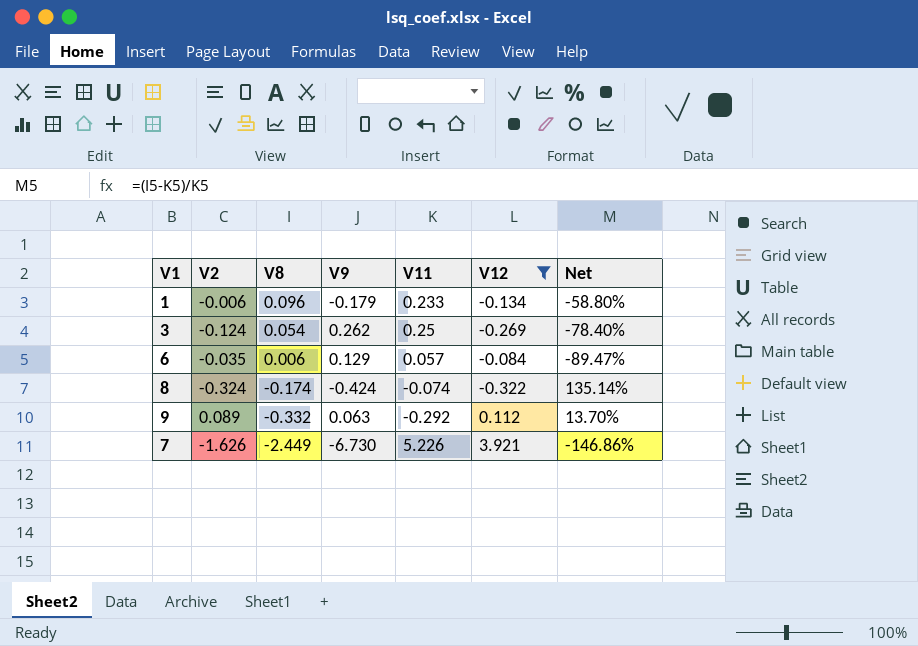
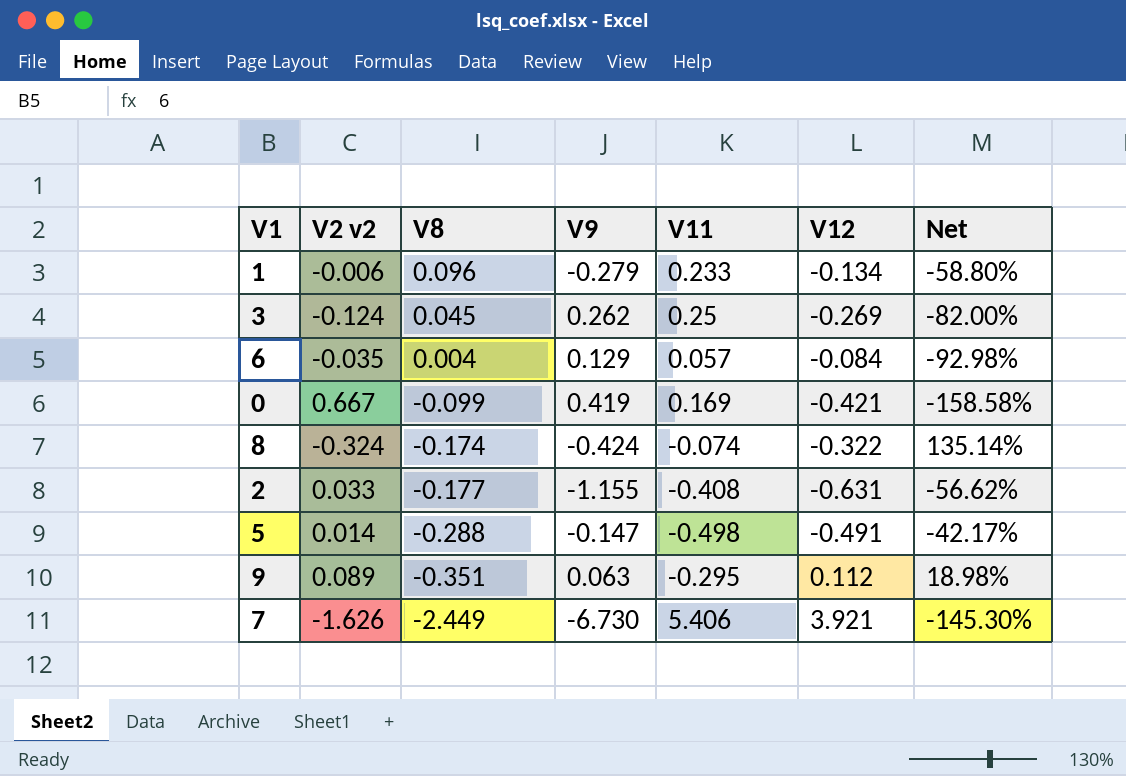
filter: V12 >= -0.322 -> none
column name: V2 -> V2 v2
1 | V9: -0.179 -> -0.279
3 | V8: 0.054 -> 0.045
3 | Net: -78.40% -> -82.00%
6 | V8: 0.006 -> 0.004
6 | Net: -89.47% -> -92.98%
9 | V8: -0.332 -> -0.351
9 | V11: -0.292 -> -0.295
9 | Net: 13.70% -> 18.98%
7 | V11: 5.226 -> 5.406
7 | Net: -146.86% -> -145.30%

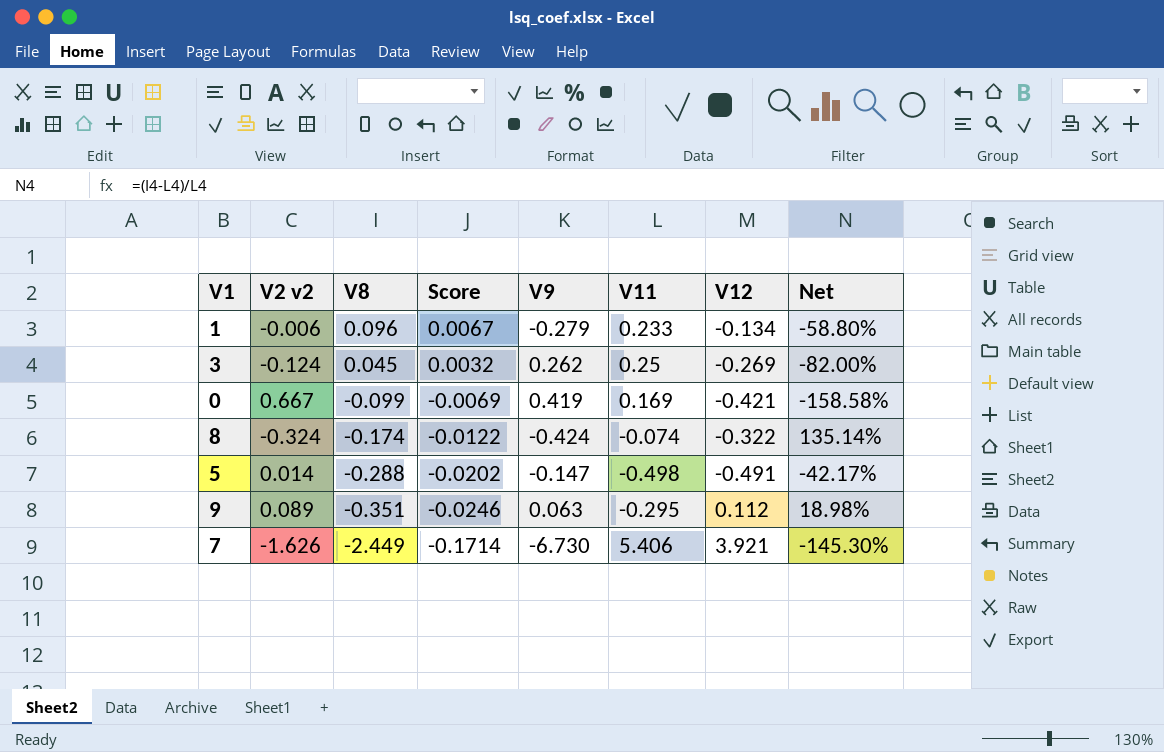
column Score | formula: none -> [V8] * 0.07
row 6: -0.035 | 0.004 | 0.129 | 0.057 | -0.084 | -92.98% -> none
row 2: 0.033 | -0.177 | -1.155 | -0.408 | -0.631 | -56.62% -> none

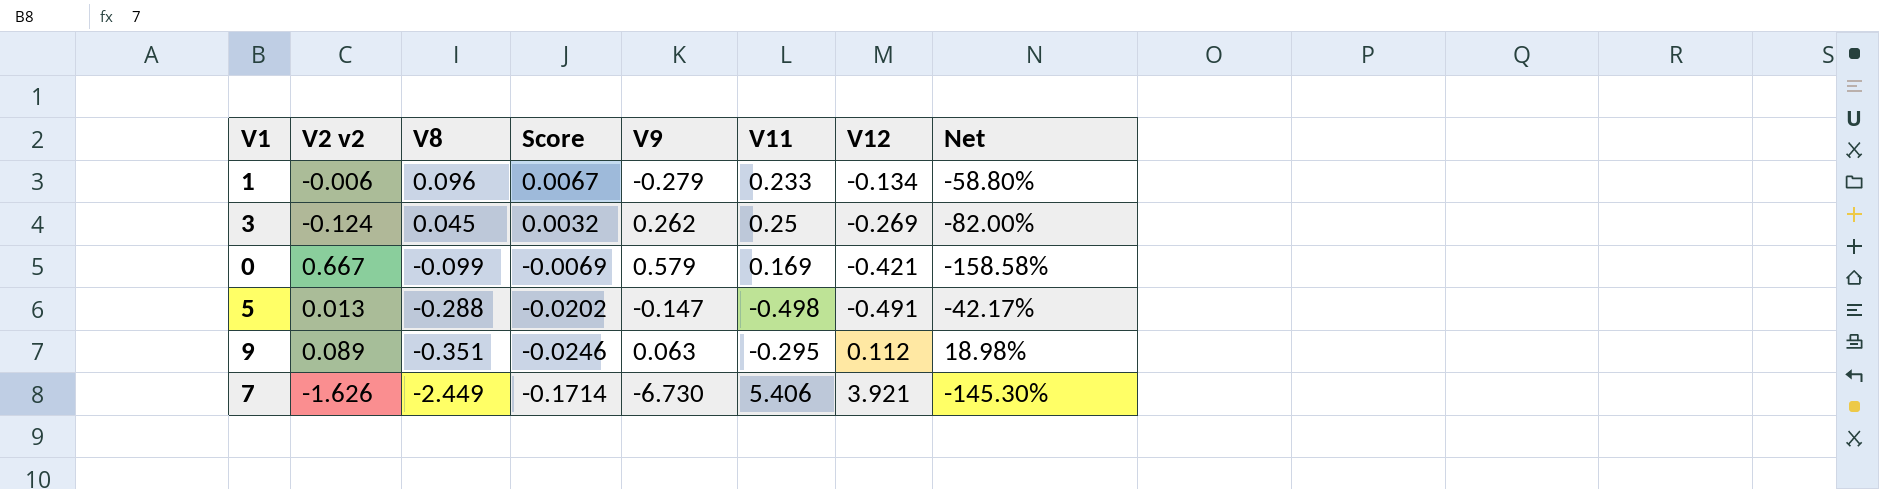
row 8: -0.324 | -0.174 | -0.0122 | -0.424 | -0.074 | -0.322 | 135.14% -> none
0 | V9: 0.419 -> 0.579
5 | V2 v2: 0.014 -> 0.013

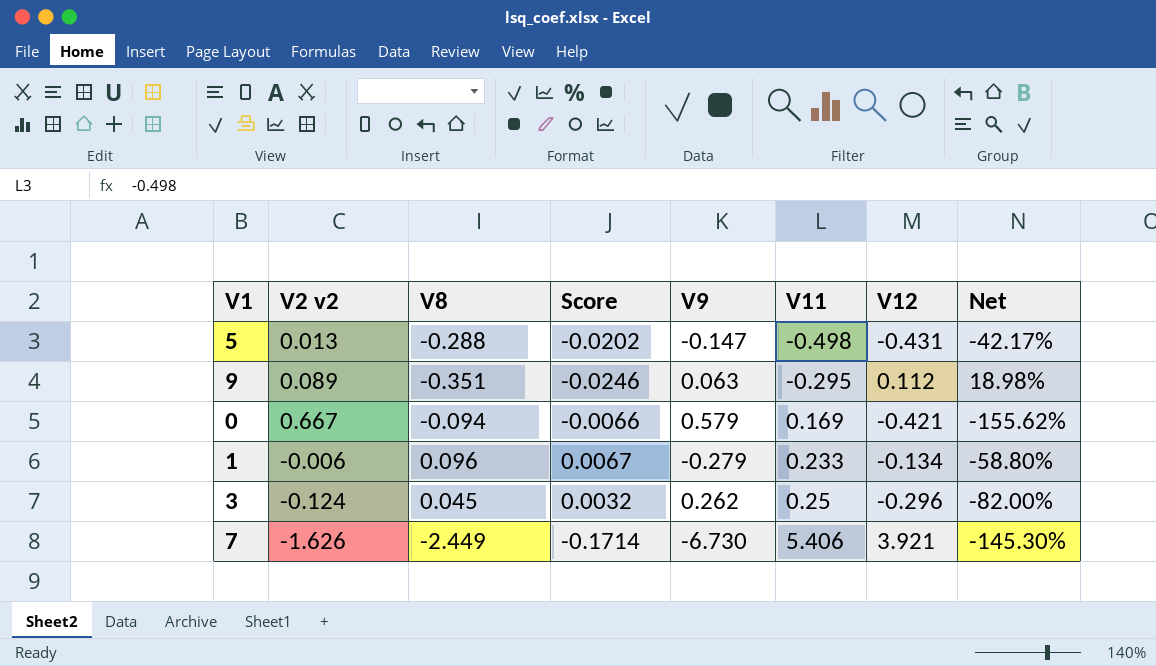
row order: V8 descending -> V11 ascending
5 | V12: -0.491 -> -0.431
0 | V8: -0.099 -> -0.094
0 | Score: -0.0069 -> -0.0066
0 | Net: -158.58% -> -155.62%
3 | V12: -0.269 -> -0.296

